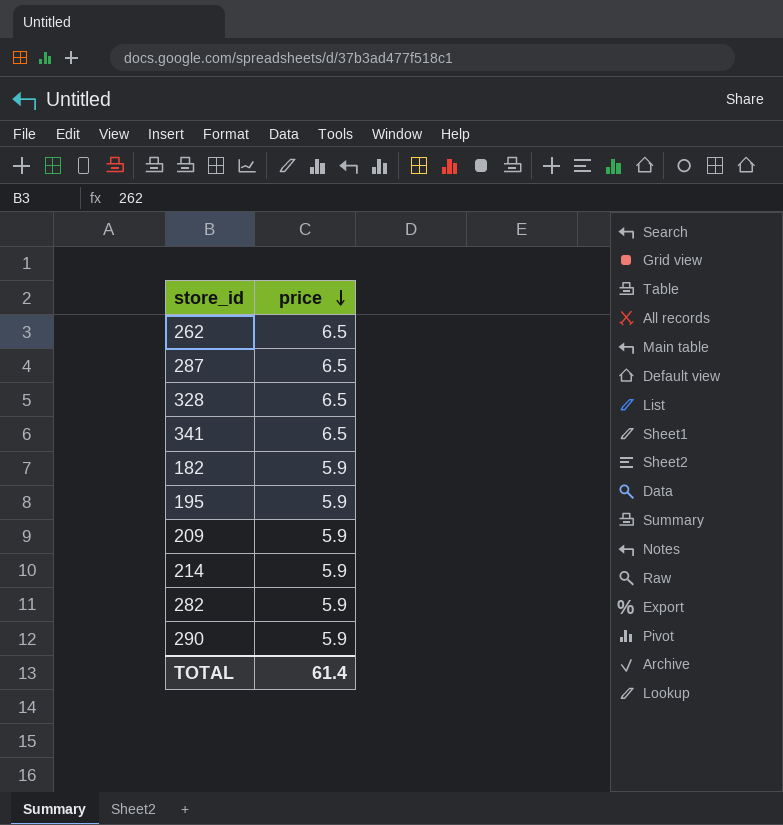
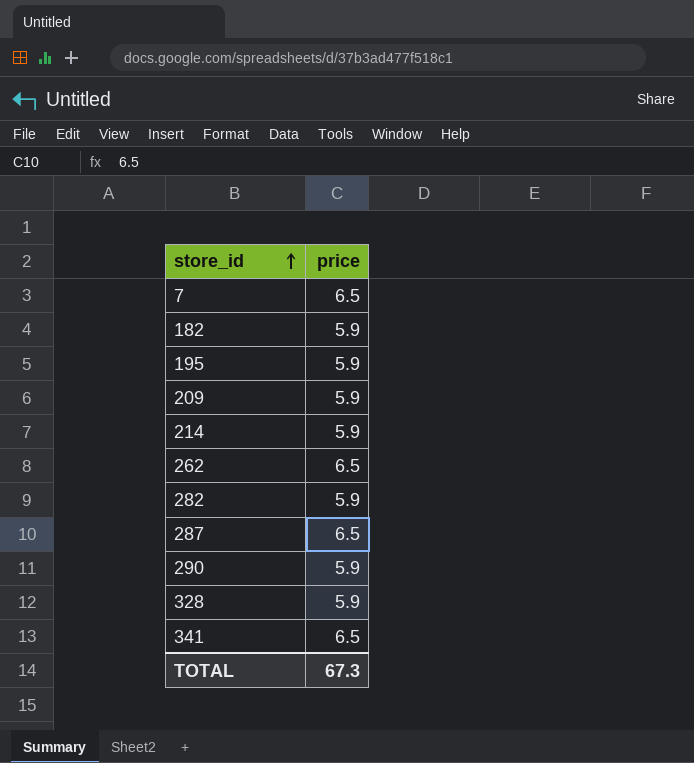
row order: price descending -> store_id ascending
row 7: none -> 6.5
328 | price: 6.5 -> 5.9
TOTAL | price: 61.4 -> 67.3

